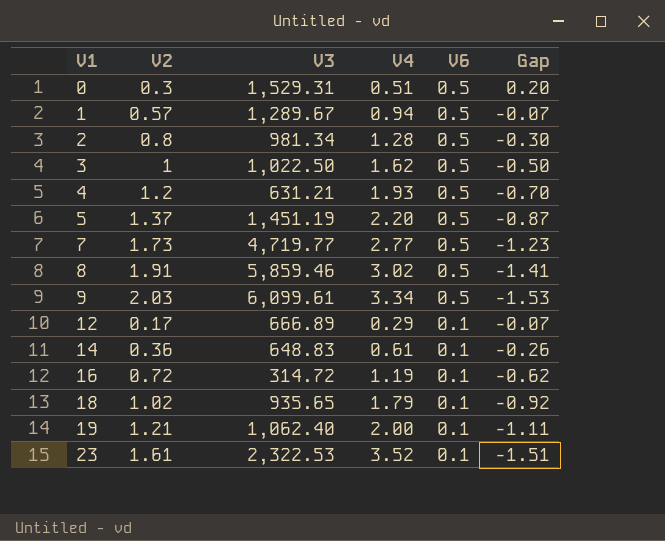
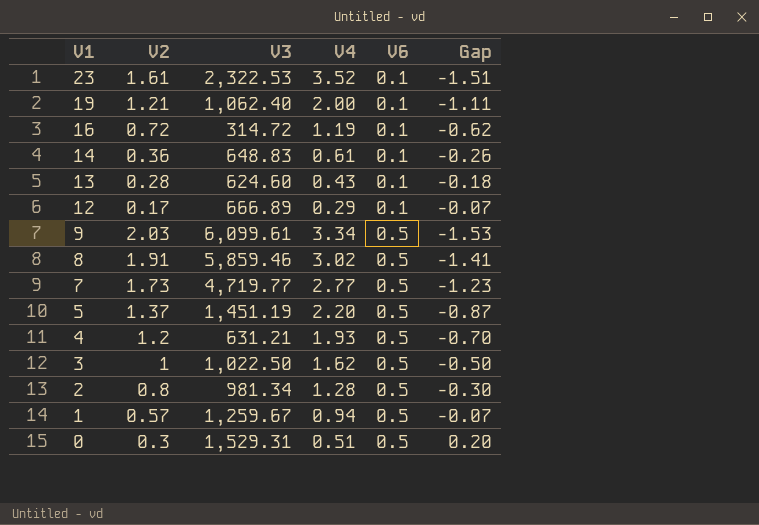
row order: V1 ascending -> V1 descending
row 18: 1.02 | 935.65 | 1.79 | 0.1 | -0.92 -> none
row 13: none -> 0.28 | 624.60 | 0.43 | 0.1 | -0.18
1 | V3: 1,289.67 -> 1,259.67

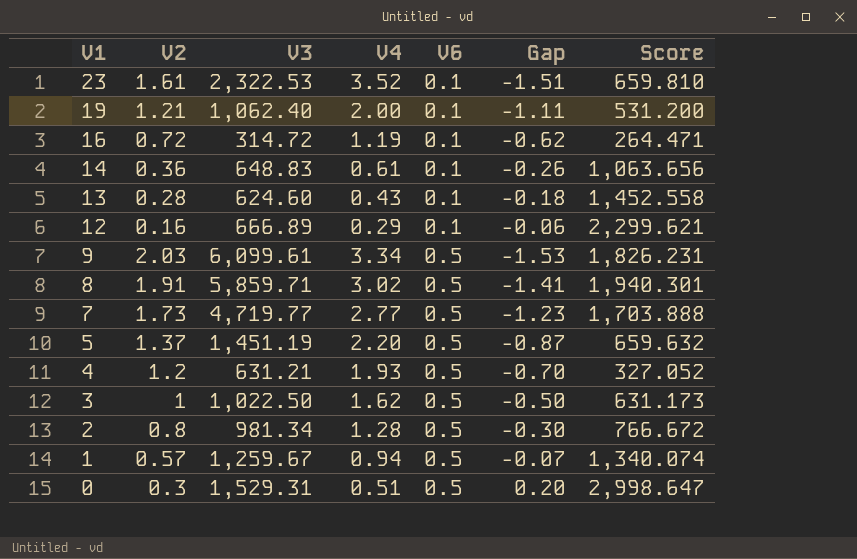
column Score | formula: none -> [V3] / [V4]
12 | V2: 0.17 -> 0.16
12 | Gap: -0.07 -> -0.06
8 | V3: 5,859.46 -> 5,859.71

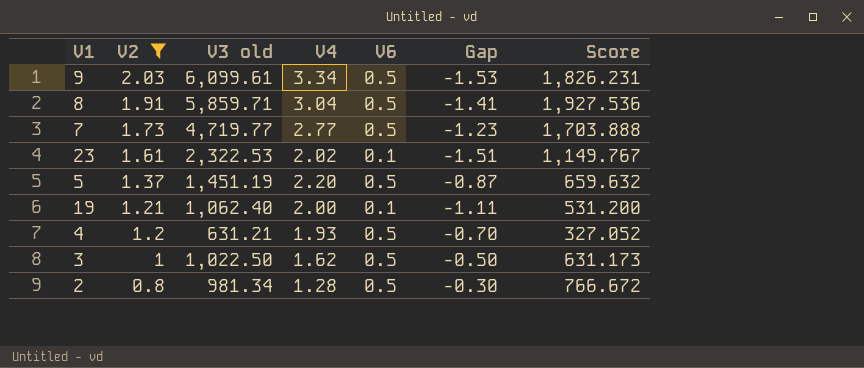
filter: none -> V2 >= 0.8
row order: V1 descending -> V2 descending
column name: V3 -> V3 old
8 | V4: 3.02 -> 3.04
8 | Score: 1,940.301 -> 1,927.536
23 | V4: 3.52 -> 2.02
23 | Score: 659.810 -> 1,149.767

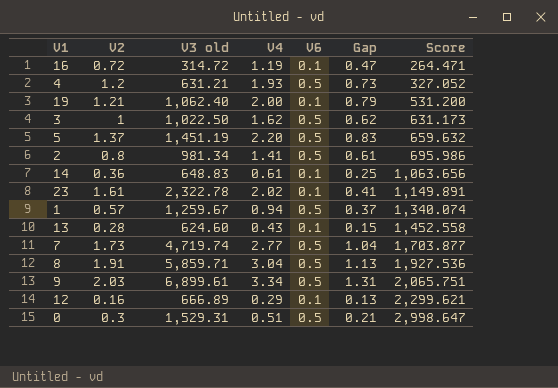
filter: V2 >= 0.8 -> none
row order: V2 descending -> Score ascending
column Gap | formula: [V6] - [V2] -> [V4] - [V2]
2 | V4: 1.28 -> 1.41
2 | Score: 766.672 -> 695.986
23 | V3 old: 2,322.53 -> 2,322.78
23 | Score: 1,149.767 -> 1,149.891
7 | V3 old: 4,719.77 -> 4,719.74
7 | Score: 1,703.888 -> 1,703.877
9 | V3 old: 6,099.61 -> 6,899.61
9 | Score: 1,826.231 -> 2,065.751

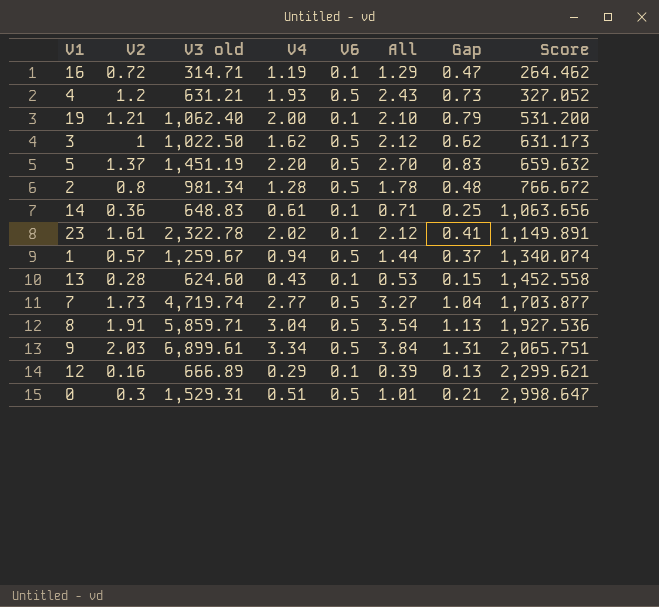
column All | formula: none -> [V4] + [V6]
16 | V3 old: 314.72 -> 314.71
16 | Score: 264.471 -> 264.462
2 | V4: 1.41 -> 1.28
2 | Gap: 0.61 -> 0.48
2 | Score: 695.986 -> 766.672

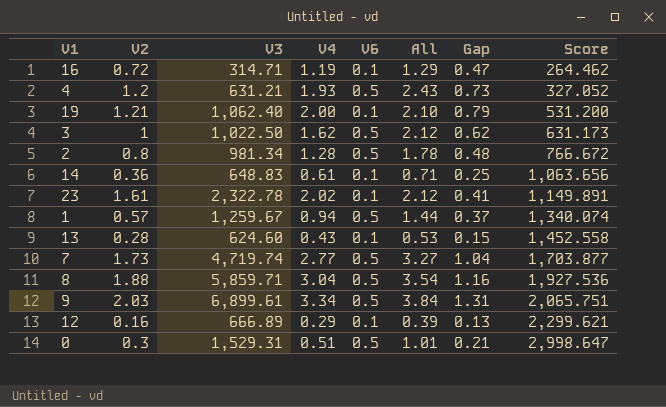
column name: V3 old -> V3
row 5: 1.37 | 1,451.19 | 2.20 | 0.5 | 2.70 | 0.83 | 659.632 -> none
8 | V2: 1.91 -> 1.88
8 | Gap: 1.13 -> 1.16

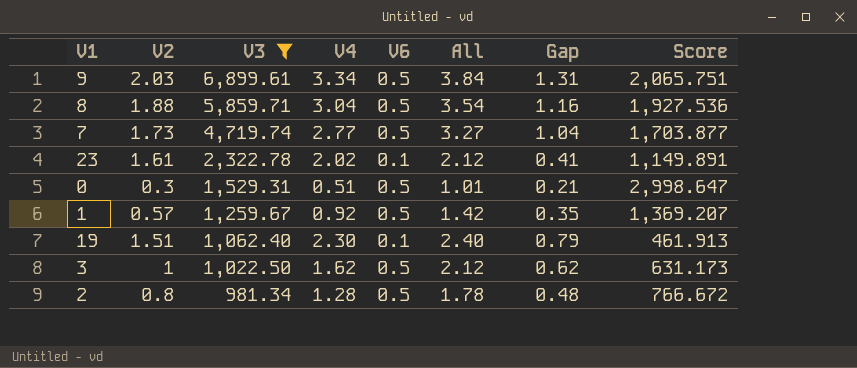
filter: none -> V3 >= 981.34
row order: Score ascending -> V3 descending
1 | V4: 0.94 -> 0.92
1 | All: 1.44 -> 1.42
1 | Gap: 0.37 -> 0.35
1 | Score: 1,340.074 -> 1,369.207
19 | V2: 1.21 -> 1.51
19 | V4: 2.00 -> 2.30
19 | All: 2.10 -> 2.40
19 | Score: 531.200 -> 461.913

